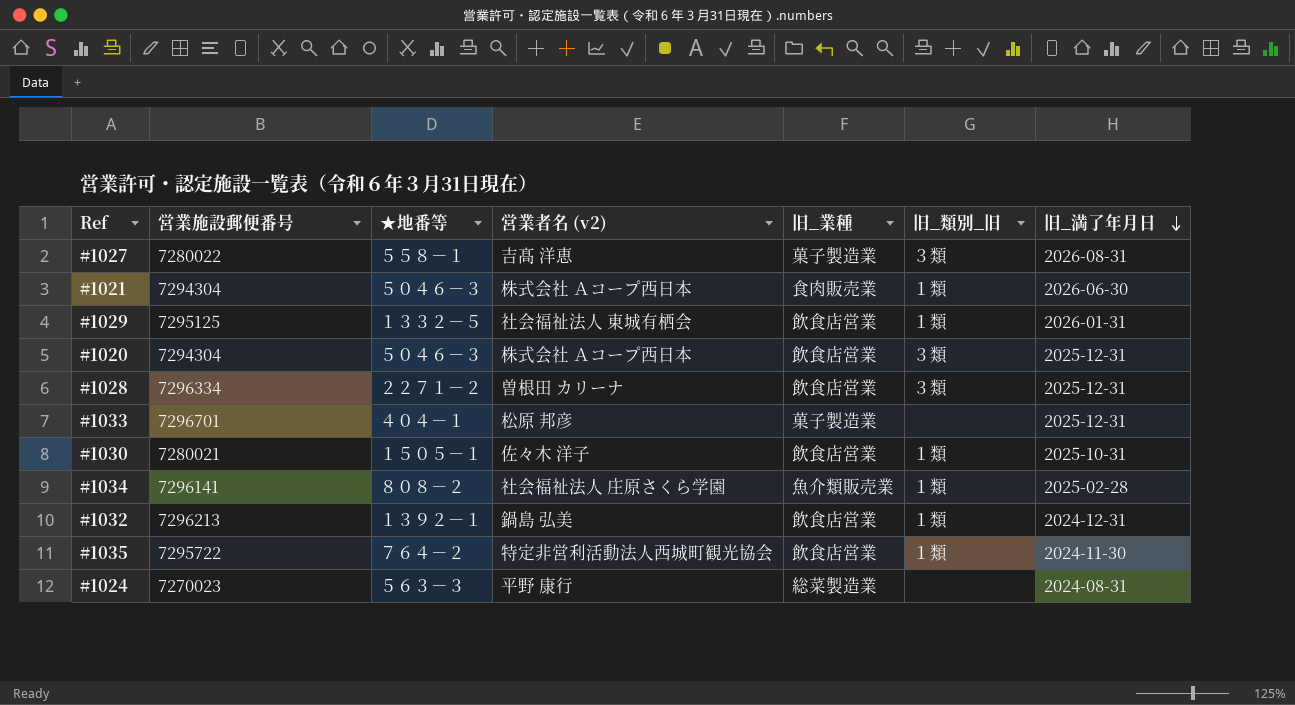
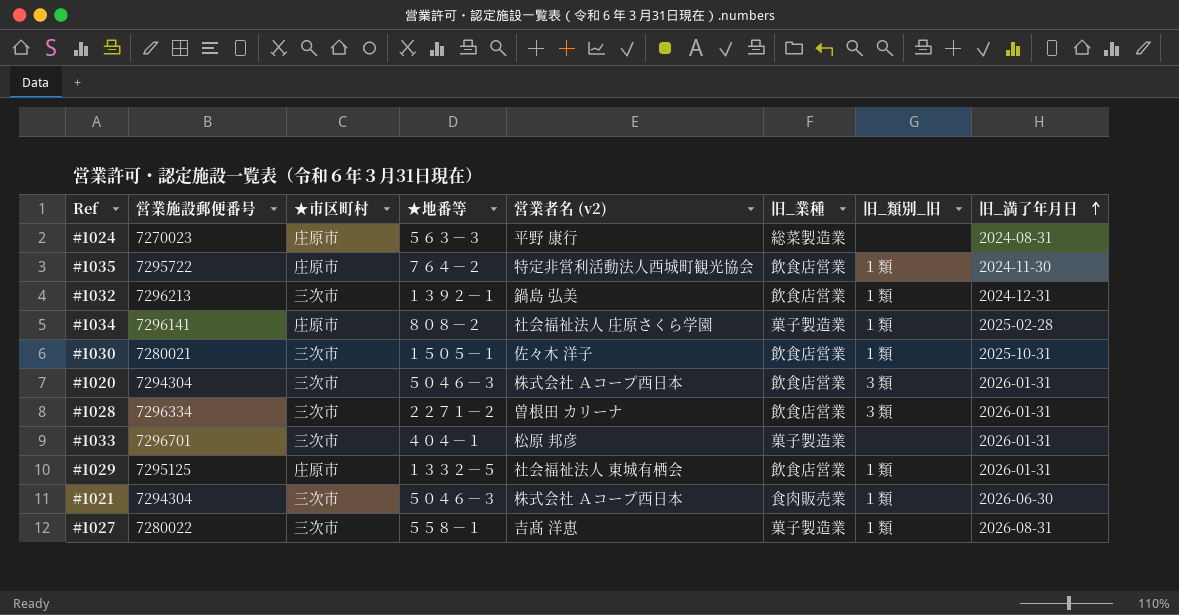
row order: 旧_満了年月日 descending -> 旧_満了年月日 ascending
column ★市区町村 | position: none -> 3
#1034 | 旧_業種: 魚介類販売業 -> 菓子製造業
#1020 | 旧_満了年月日: 2025-12-31 -> 2026-01-31
#1028 | 旧_満了年月日: 2025-12-31 -> 2026-01-31
#1033 | 旧_満了年月日: 2025-12-31 -> 2026-01-31
#1027 | 旧_類別_旧: ３類 -> １類

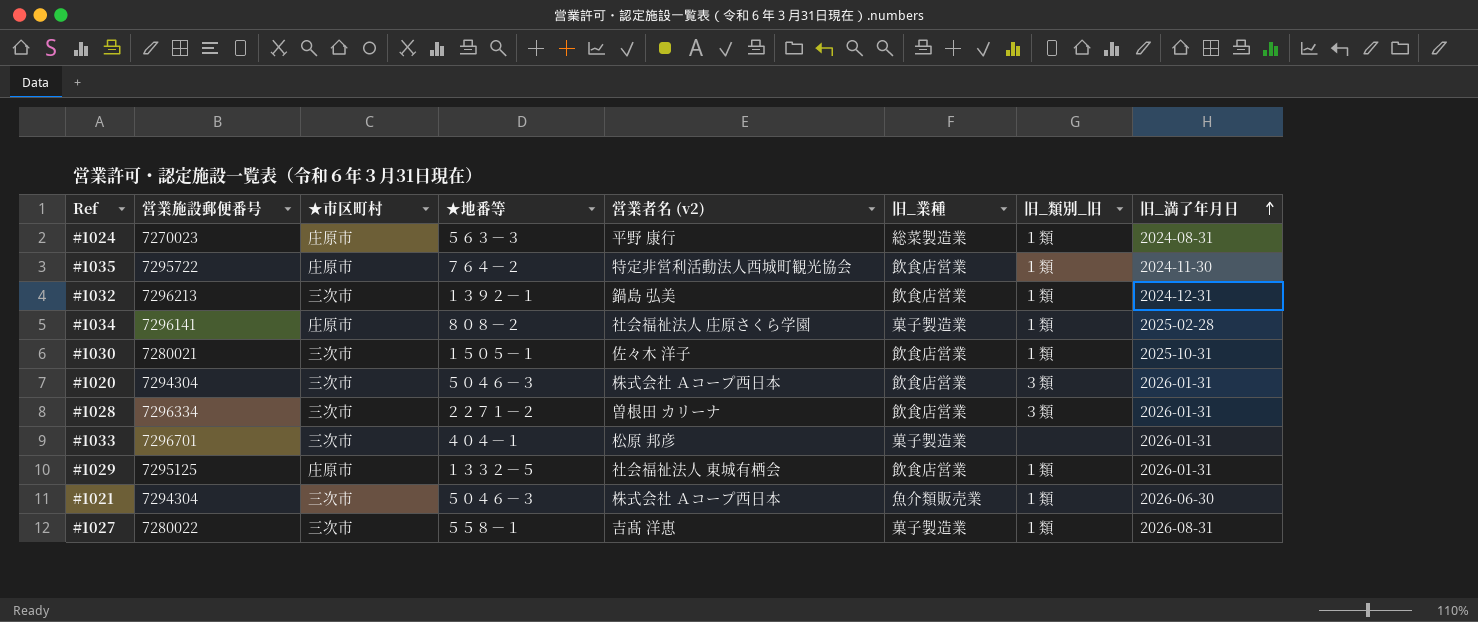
#1024 | 旧_類別_旧: none -> １類
#1021 | 旧_業種: 食肉販売業 -> 魚介類販売業

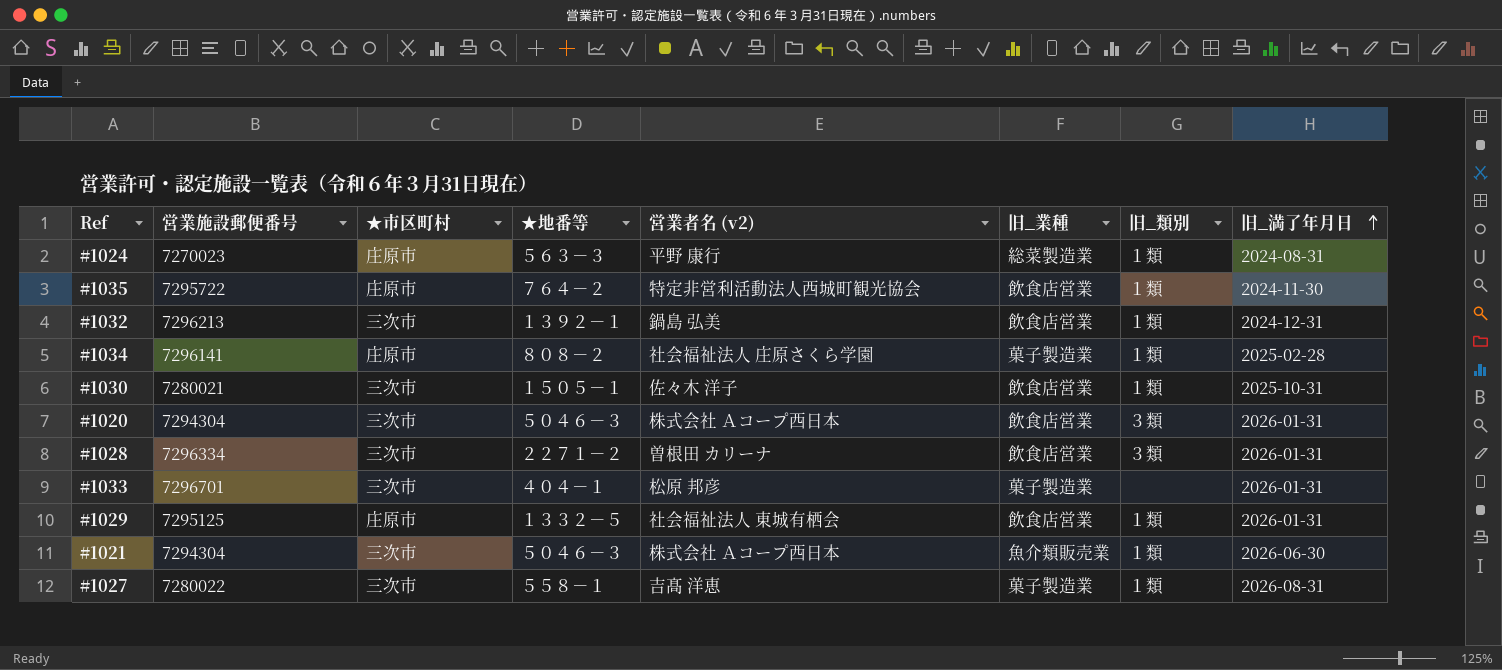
column name: 旧_類別_旧 -> 旧_類別

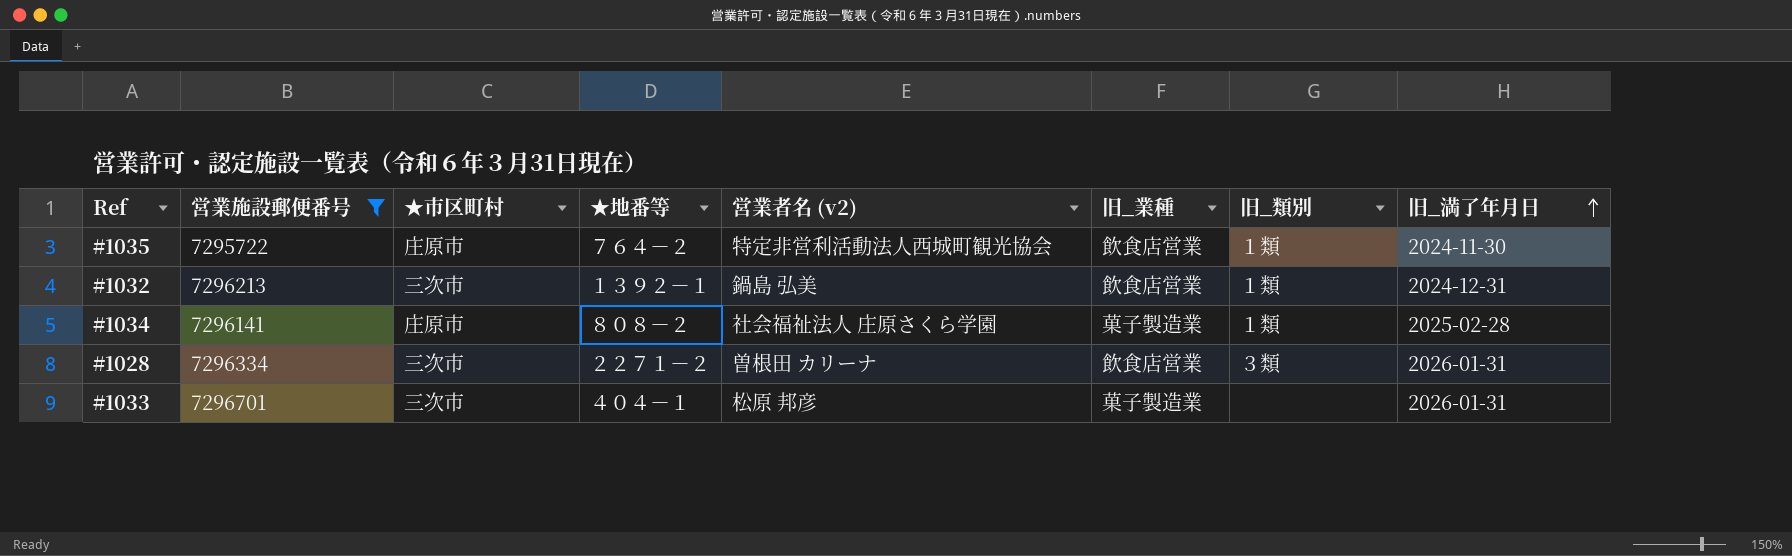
filter: none -> 営業施設郵便番号 >= 7295722

